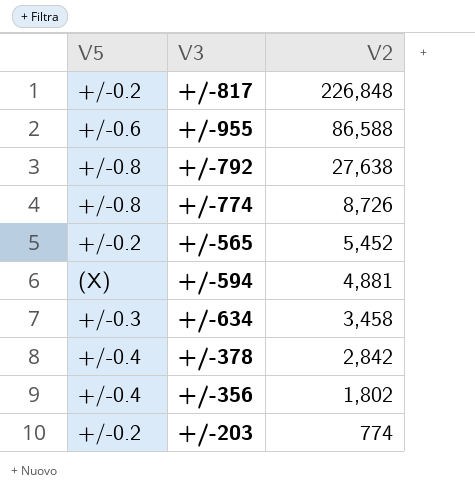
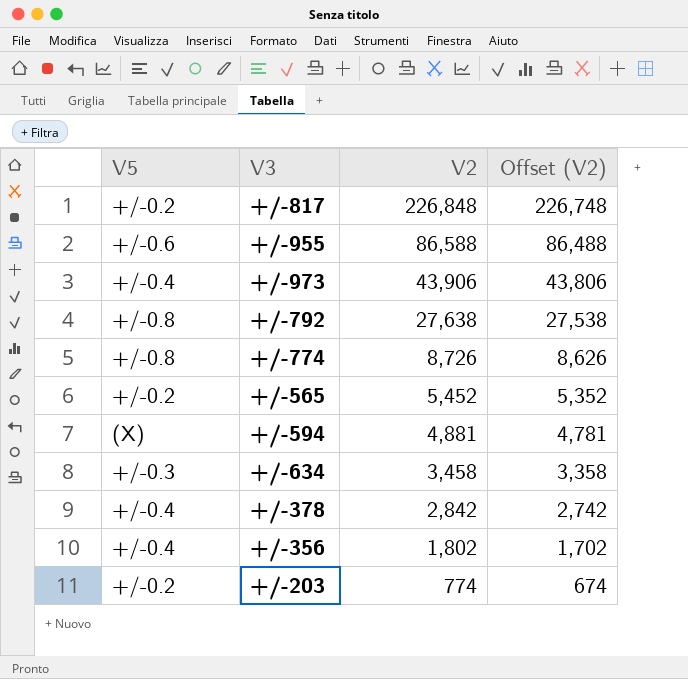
column Offset (V2) | formula: none -> [V2] - 100
row +/-973: none -> +/-0.4 | 43,906 | 43,806

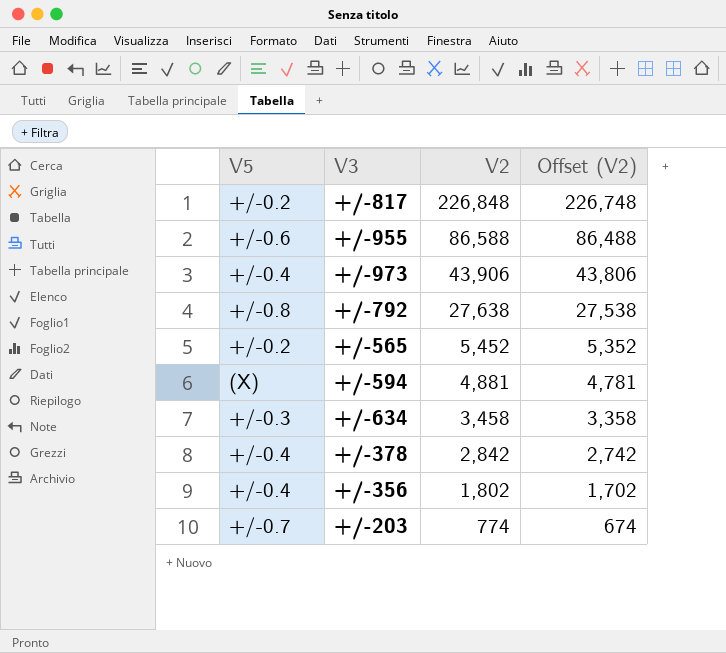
row +/-774: +/-0.8 | 8,726 | 8,626 -> none
+/-203 | V5: +/-0.2 -> +/-0.7

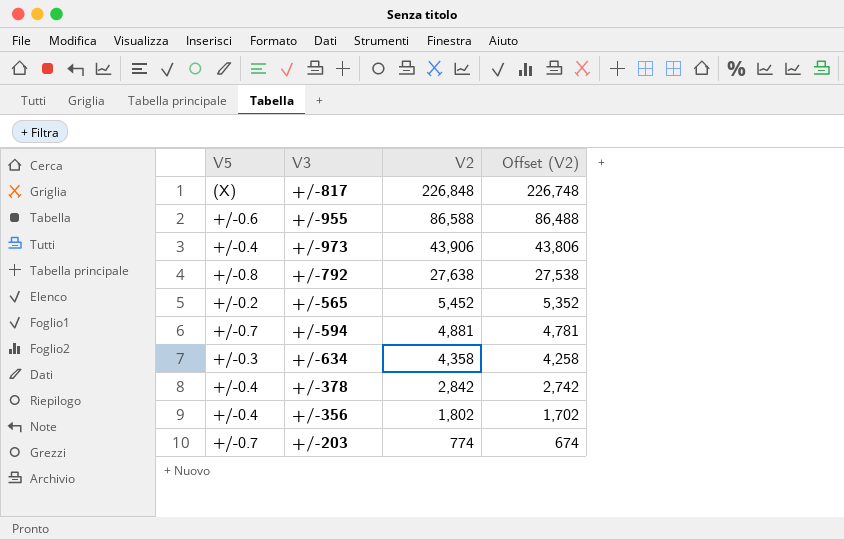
+/-817 | V5: +/-0.2 -> (X)
+/-594 | V5: (X) -> +/-0.7
+/-634 | V2: 3,458 -> 4,358
+/-634 | Offset (V2): 3,358 -> 4,258

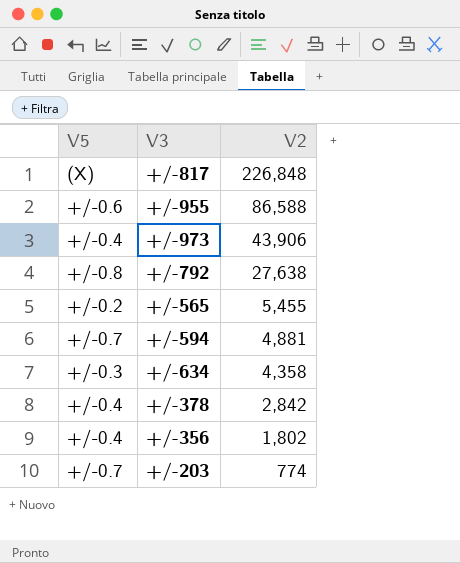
column Offset (V2) | formula: [V2] - 100 -> none
+/-565 | V2: 5,452 -> 5,455

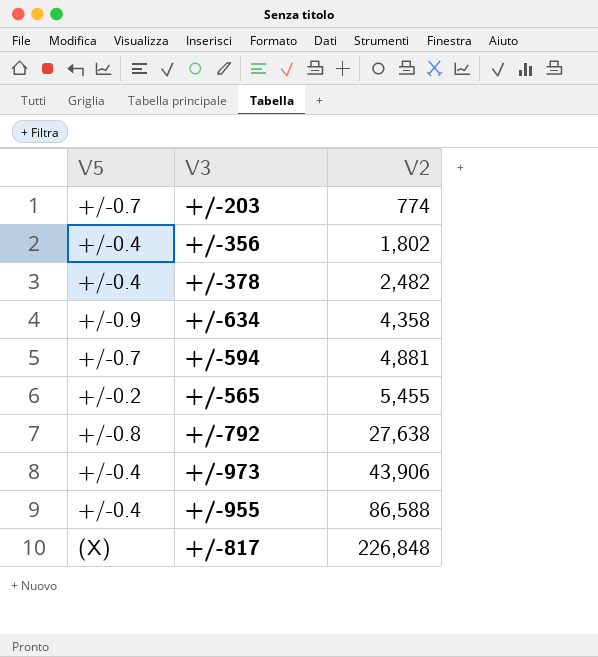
row order: V2 descending -> V2 ascending
+/-378 | V2: 2,842 -> 2,482
+/-634 | V5: +/-0.3 -> +/-0.9
+/-955 | V5: +/-0.6 -> +/-0.4

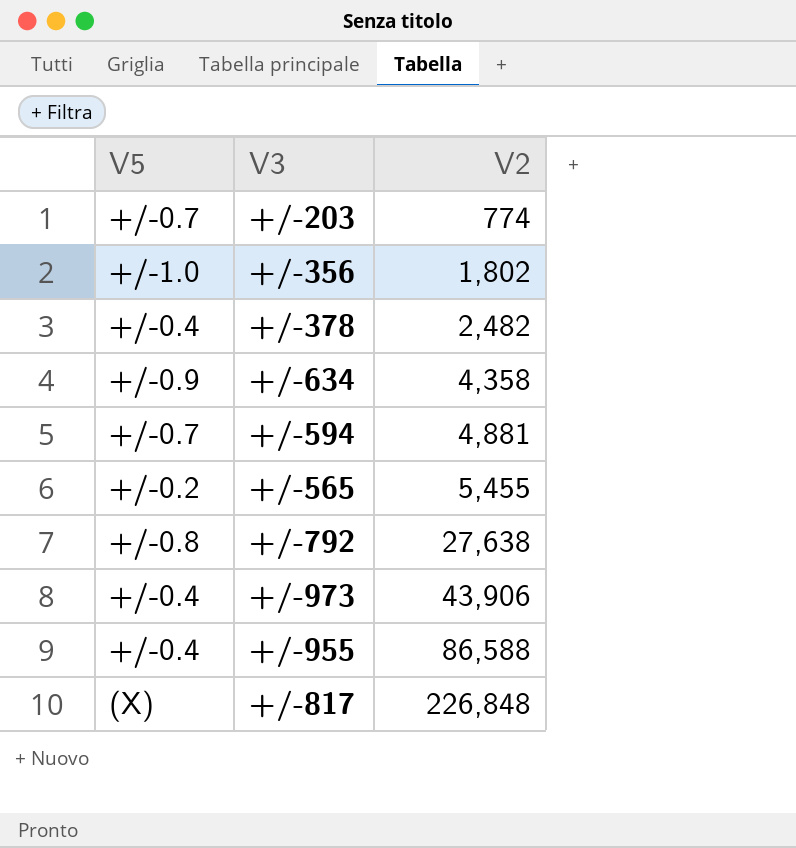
+/-356 | V5: +/-0.4 -> +/-1.0

